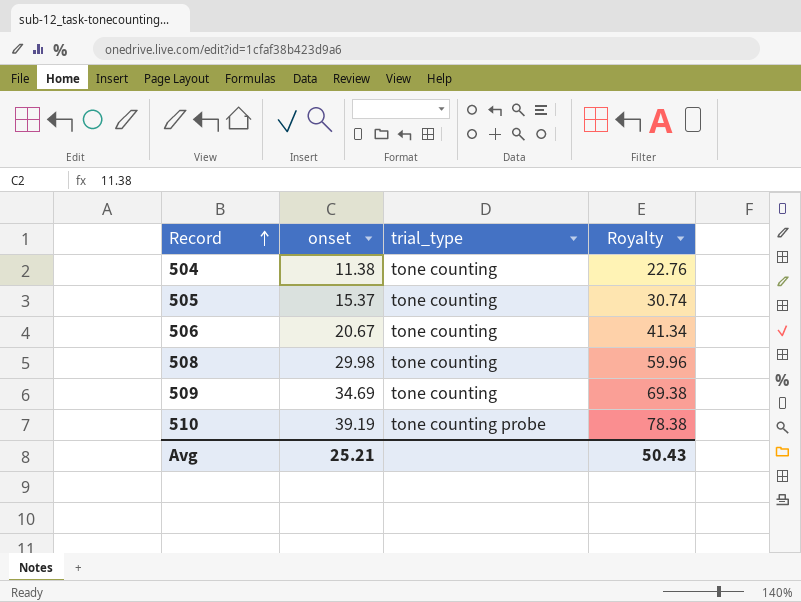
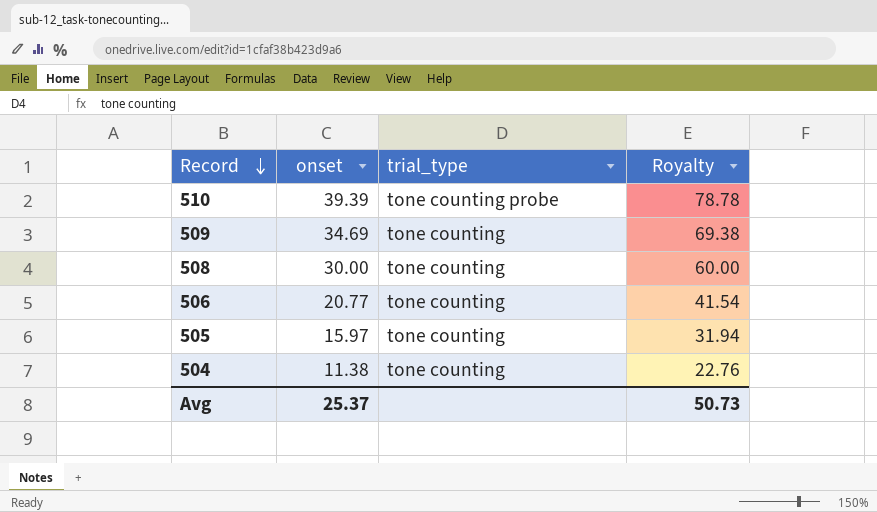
row order: Record ascending -> Record descending
510 | onset: 39.19 -> 39.39
510 | Royalty: 78.38 -> 78.78
508 | onset: 29.98 -> 30.00
508 | Royalty: 59.96 -> 60.00
506 | onset: 20.67 -> 20.77
506 | Royalty: 41.34 -> 41.54
505 | onset: 15.37 -> 15.97
505 | Royalty: 30.74 -> 31.94
Avg | onset: 25.21 -> 25.37
Avg | Royalty: 50.43 -> 50.73

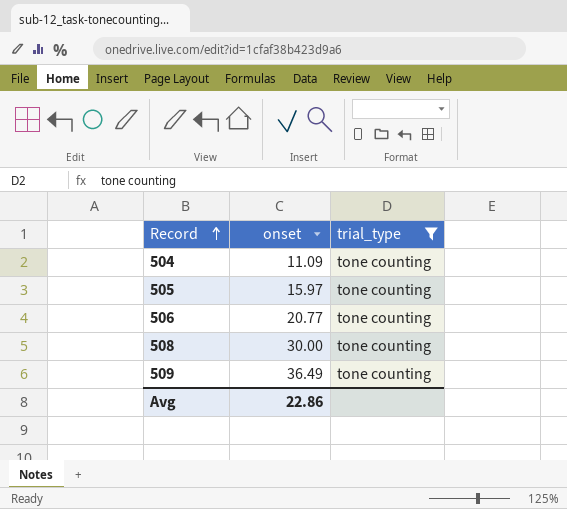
filter: none -> trial_type = tone counting
row order: Record descending -> Record ascending
column Royalty | formula: [onset] * 2 -> none
504 | onset: 11.38 -> 11.09
509 | onset: 34.69 -> 36.49
Avg | onset: 25.37 -> 22.86

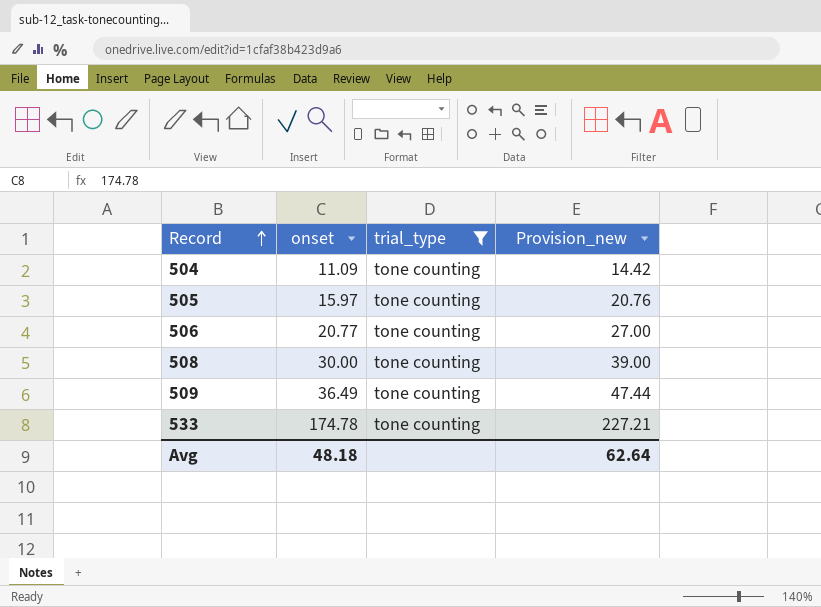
column Provision_new | formula: none -> [onset] * 1.3
row 533: none -> 174.78 | tone counting | 227.21
Avg | onset: 22.86 -> 48.18

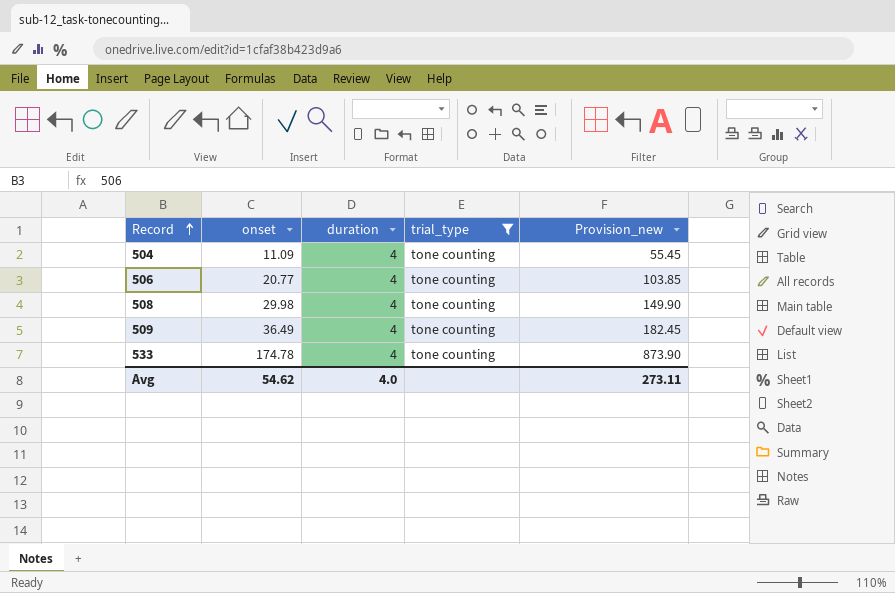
column duration | position: none -> 3
column Provision_new | formula: [onset] * 1.3 -> [onset] * 5
row 505: 15.97 | tone counting | 20.76 -> none
508 | onset: 30.00 -> 29.98
Avg | onset: 48.18 -> 54.62
Avg | Provision_new: 62.64 -> 273.11

